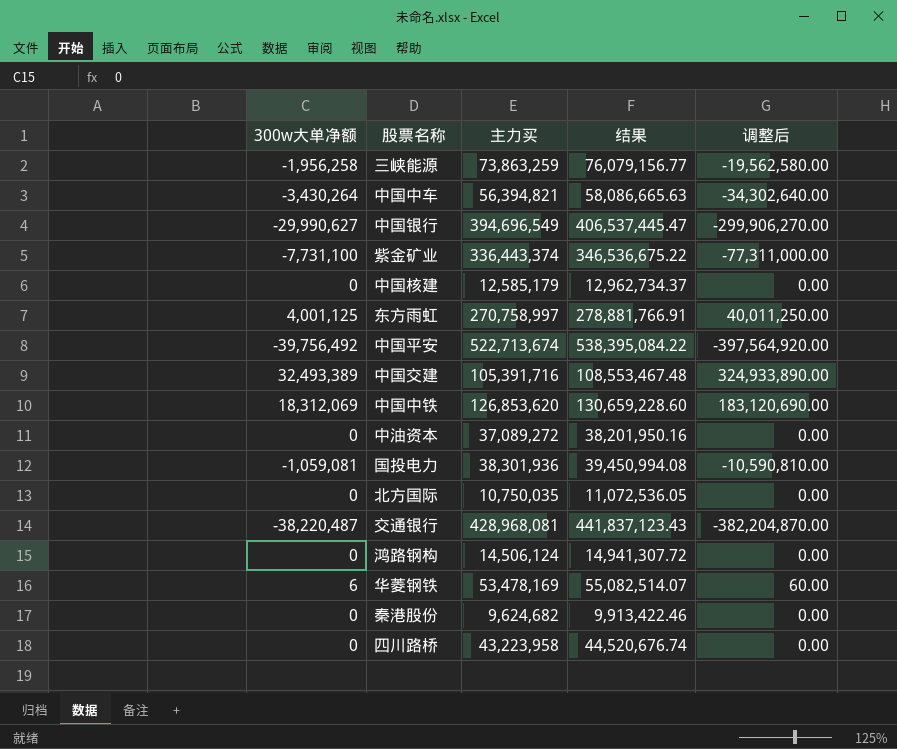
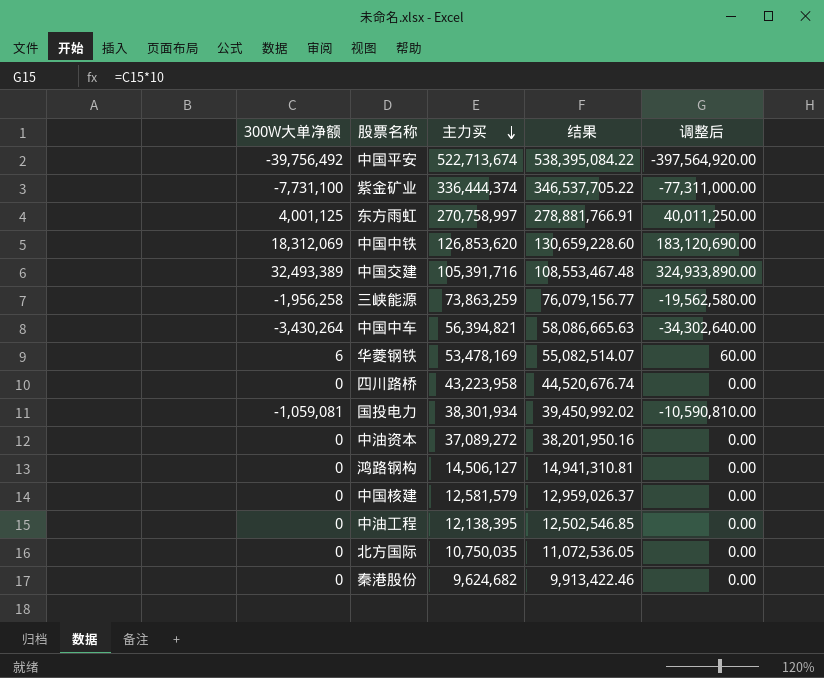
row order: none -> 主力买 descending
column name: 300w大单净额 -> 300W大单净额
row 中国银行: -29,990,627 | 394,696,549 | 406,537,445.47 | -299,906,270.00 -> none
row 交通银行: -38,220,487 | 428,968,081 | 441,837,123.43 | -382,204,870.00 -> none
紫金矿业 | 主力买: 336,443,374 -> 336,444,374
紫金矿业 | 结果: 346,536,675.22 -> 346,537,705.22
国投电力 | 主力买: 38,301,936 -> 38,301,934
国投电力 | 结果: 39,450,994.08 -> 39,450,992.02
鸿路钢构 | 主力买: 14,506,124 -> 14,506,127
鸿路钢构 | 结果: 14,941,307.72 -> 14,941,310.81
中国核建 | 主力买: 12,585,179 -> 12,581,579
中国核建 | 结果: 12,962,734.37 -> 12,959,026.37
row 中油工程: none -> 0 | 12,138,395 | 12,502,546.85 | 0.00

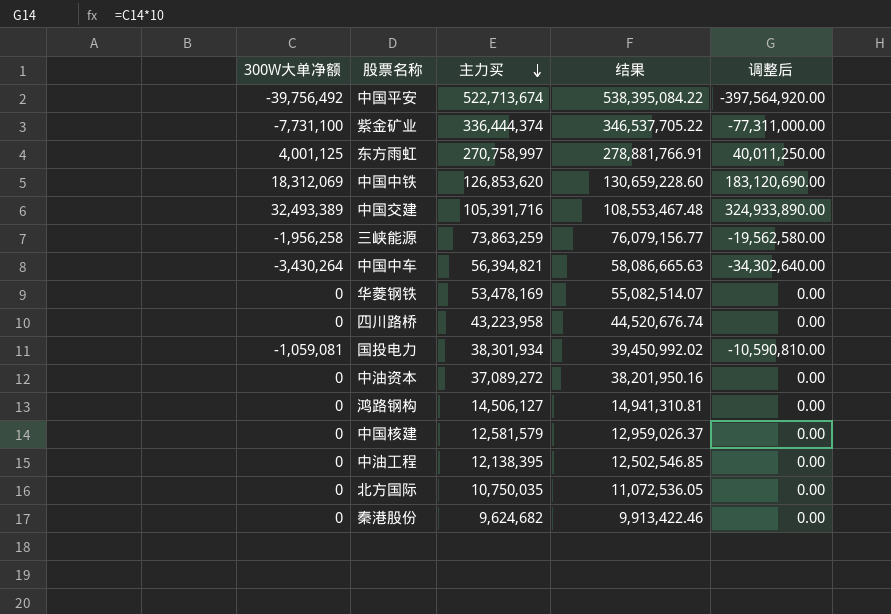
华菱钢铁 | 300W大单净额: 6 -> 0
华菱钢铁 | 调整后: 60.00 -> 0.00

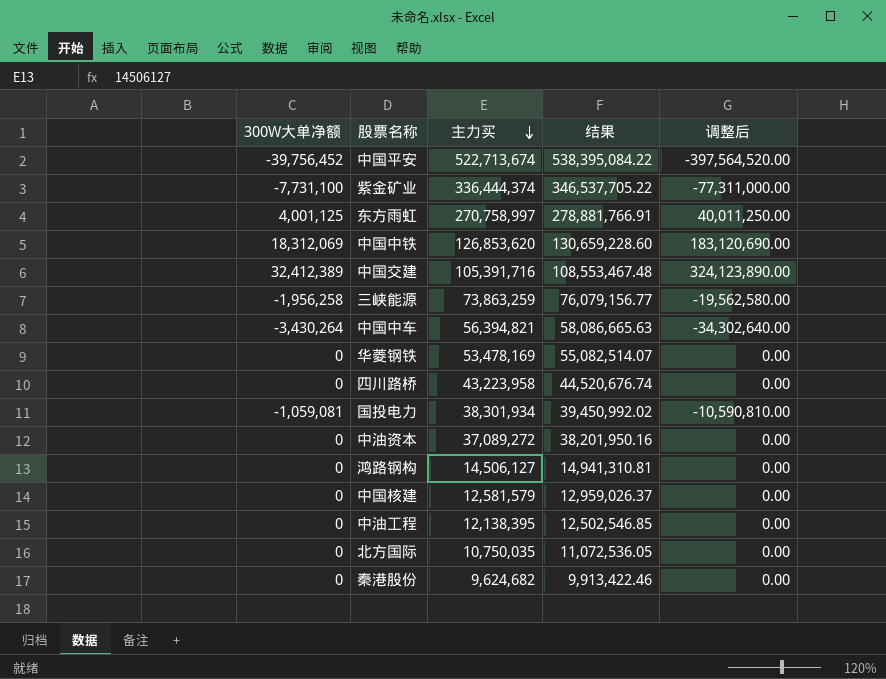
中国平安 | 300W大单净额: -39,756,492 -> -39,756,452
中国平安 | 调整后: -397,564,920.00 -> -397,564,520.00
中国交建 | 300W大单净额: 32,493,389 -> 32,412,389
中国交建 | 调整后: 324,933,890.00 -> 324,123,890.00

